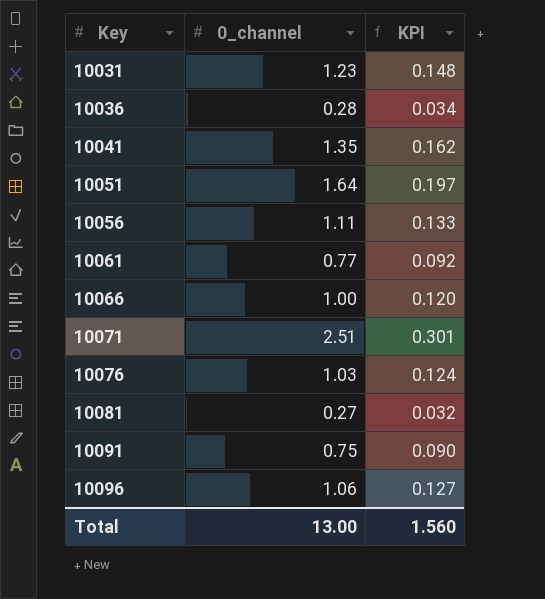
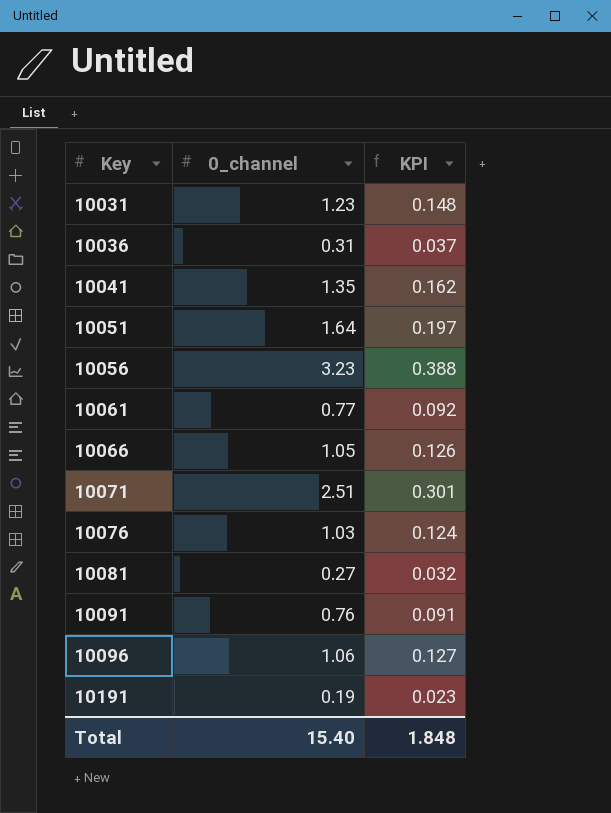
10036 | 0_channel: 0.28 -> 0.31
10036 | KPI: 0.034 -> 0.037
10056 | 0_channel: 1.11 -> 3.23
10056 | KPI: 0.133 -> 0.388
10066 | 0_channel: 1.00 -> 1.05
10066 | KPI: 0.120 -> 0.126
10091 | 0_channel: 0.75 -> 0.76
10091 | KPI: 0.090 -> 0.091
row 10191: none -> 0.19 | 0.023
Total | 0_channel: 13.00 -> 15.40
Total | KPI: 1.560 -> 1.848

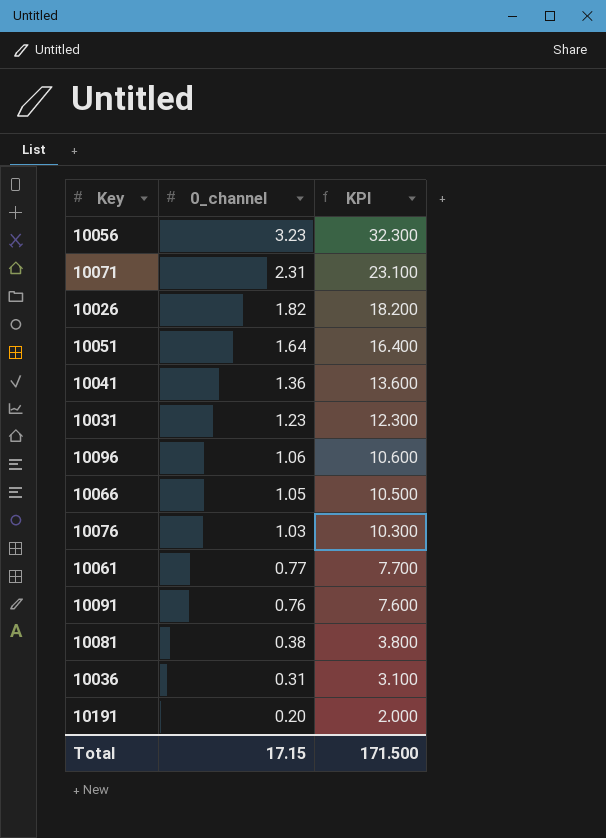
row order: Key ascending -> 0_channel descending
column KPI | formula: [0_channel] * 0.12 -> [0_channel] * 10
10071 | 0_channel: 2.51 -> 2.31
row 10026: none -> 1.82 | 18.200
10041 | 0_channel: 1.35 -> 1.36
10081 | 0_channel: 0.27 -> 0.38
10191 | 0_channel: 0.19 -> 0.20
Total | 0_channel: 15.40 -> 17.15
Total | KPI: 1.848 -> 171.500

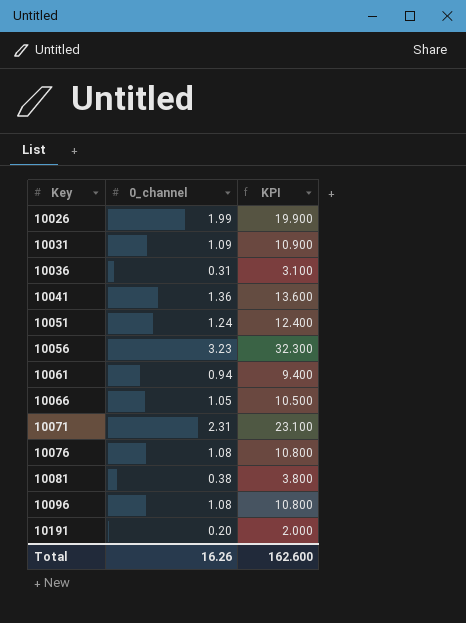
row order: 0_channel descending -> Key ascending
row 10091: 0.76 | 7.600 -> none
10026 | 0_channel: 1.82 -> 1.99
10026 | KPI: 18.200 -> 19.900
10031 | 0_channel: 1.23 -> 1.09
10031 | KPI: 12.300 -> 10.900
10051 | 0_channel: 1.64 -> 1.24
10051 | KPI: 16.400 -> 12.400
10061 | 0_channel: 0.77 -> 0.94
10061 | KPI: 7.700 -> 9.400
10076 | 0_channel: 1.03 -> 1.08
10076 | KPI: 10.300 -> 10.800
10096 | 0_channel: 1.06 -> 1.08
10096 | KPI: 10.600 -> 10.800
Total | 0_channel: 17.15 -> 16.26
Total | KPI: 171.500 -> 162.600

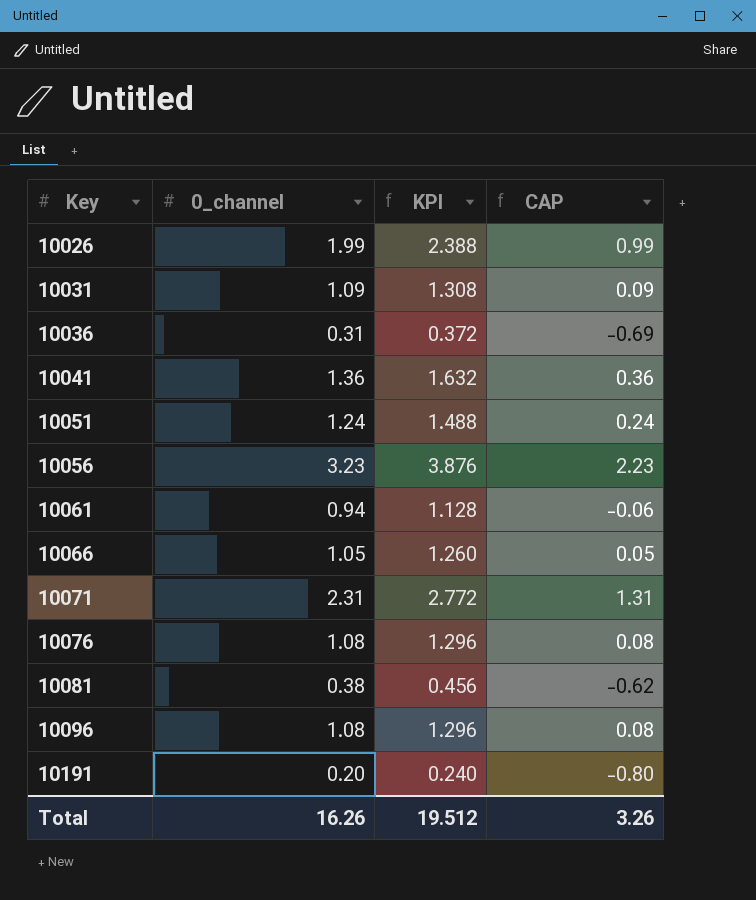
column KPI | formula: [0_channel] * 10 -> [0_channel] * 1.2
column CAP | formula: none -> [0_channel] - 1
Total | KPI: 162.600 -> 19.512

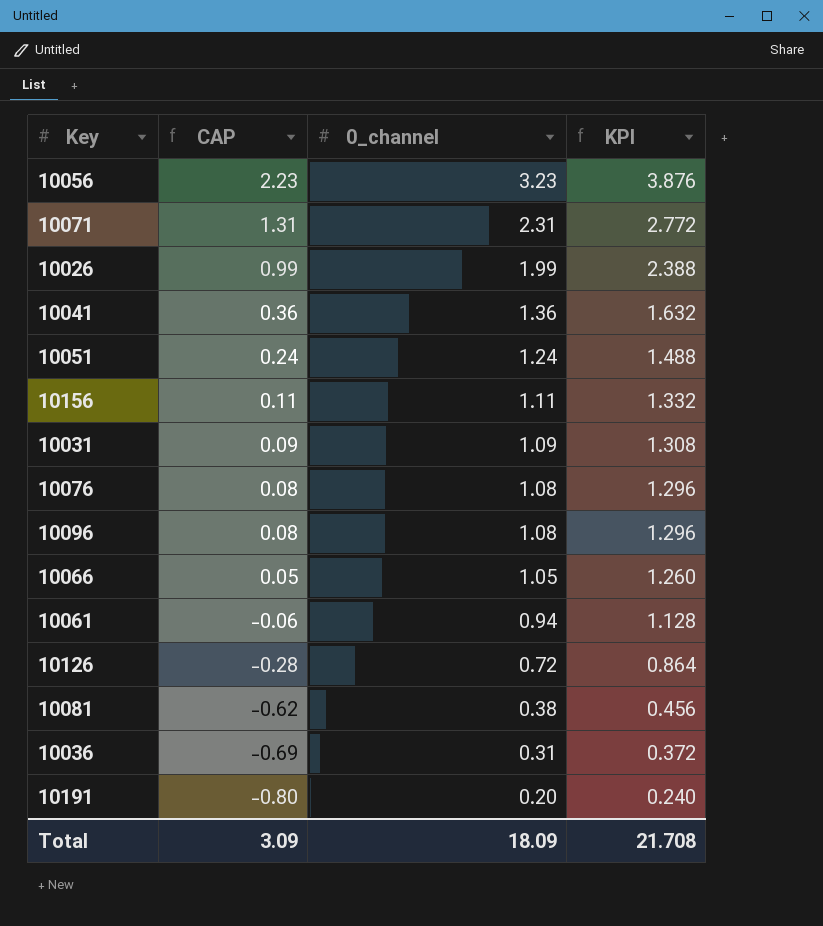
row order: Key ascending -> CAP descending
column CAP | position: 4 -> 2
row 10156: none -> 0.11 | 1.11 | 1.332
row 10126: none -> -0.28 | 0.72 | 0.864
Total | CAP: 3.26 -> 3.09
Total | 0_channel: 16.26 -> 18.09
Total | KPI: 19.512 -> 21.708

